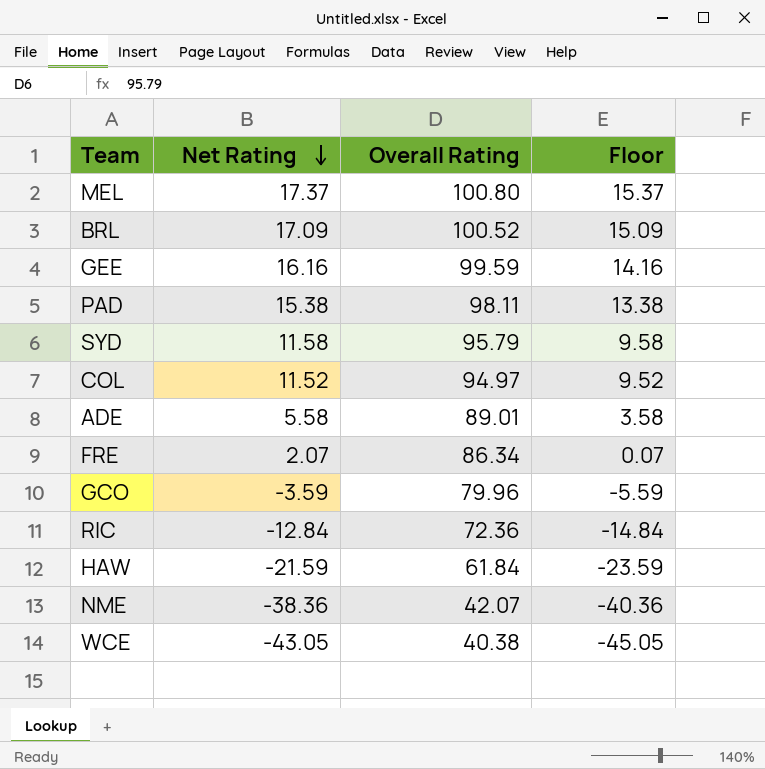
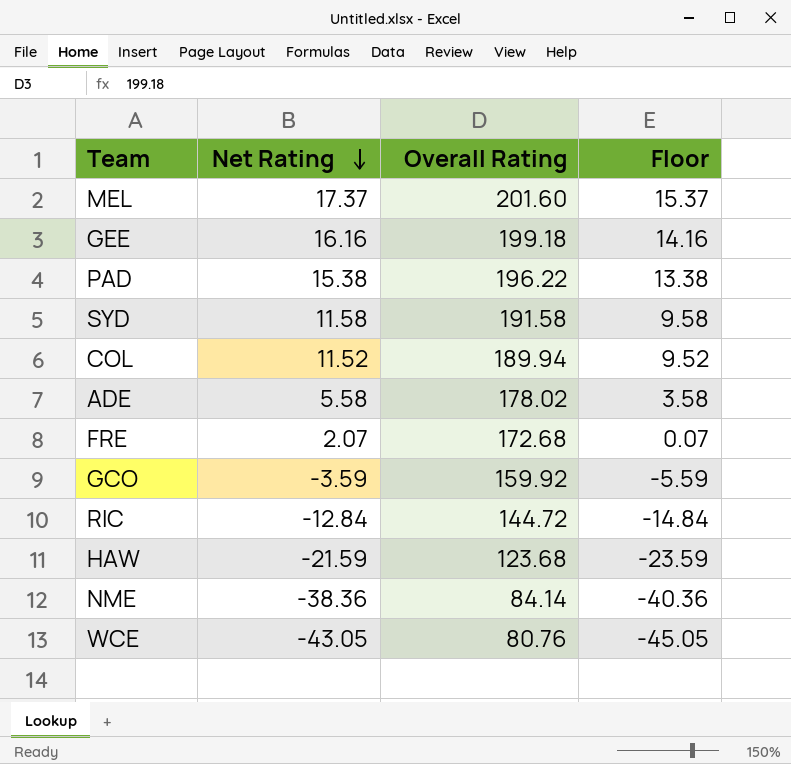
row BRL: 17.09 | 100.52 | 15.09 -> none
MEL | Overall Rating: 100.80 -> 201.60
GEE | Overall Rating: 99.59 -> 199.18
PAD | Overall Rating: 98.11 -> 196.22
SYD | Overall Rating: 95.79 -> 191.58
COL | Overall Rating: 94.97 -> 189.94
ADE | Overall Rating: 89.01 -> 178.02
FRE | Overall Rating: 86.34 -> 172.68
GCO | Overall Rating: 79.96 -> 159.92
RIC | Overall Rating: 72.36 -> 144.72
HAW | Overall Rating: 61.84 -> 123.68
NME | Overall Rating: 42.07 -> 84.14
WCE | Overall Rating: 40.38 -> 80.76

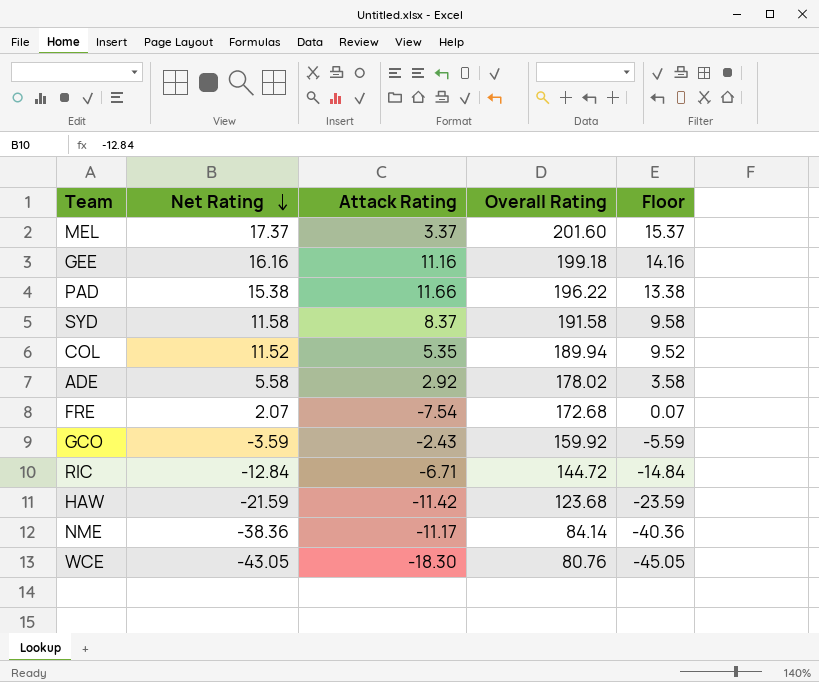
column Attack Rating | position: none -> 3

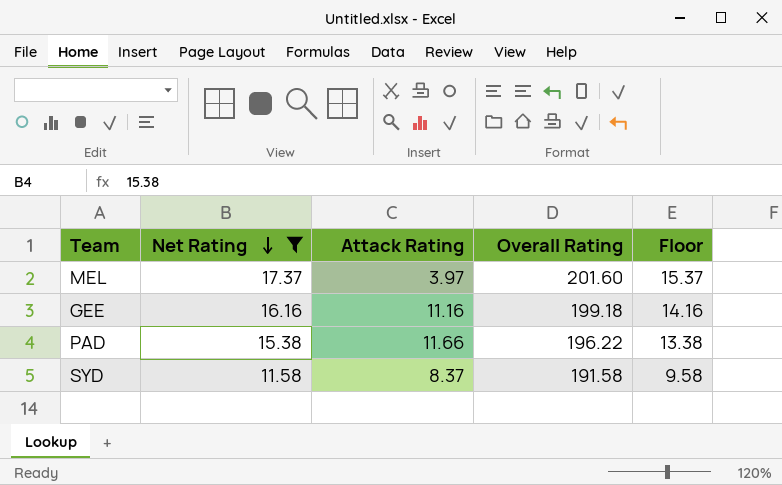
filter: none -> Net Rating >= 11.58
MEL | Attack Rating: 3.37 -> 3.97

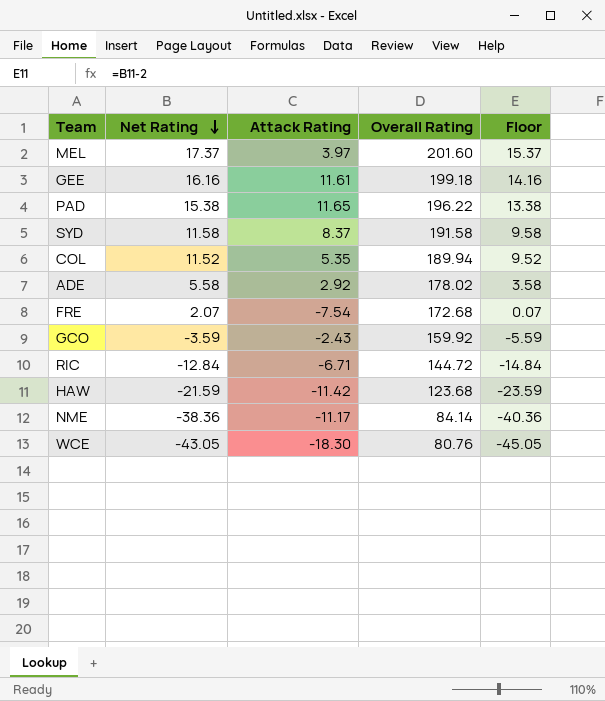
filter: Net Rating >= 11.58 -> none
GEE | Attack Rating: 11.16 -> 11.61
PAD | Attack Rating: 11.66 -> 11.65

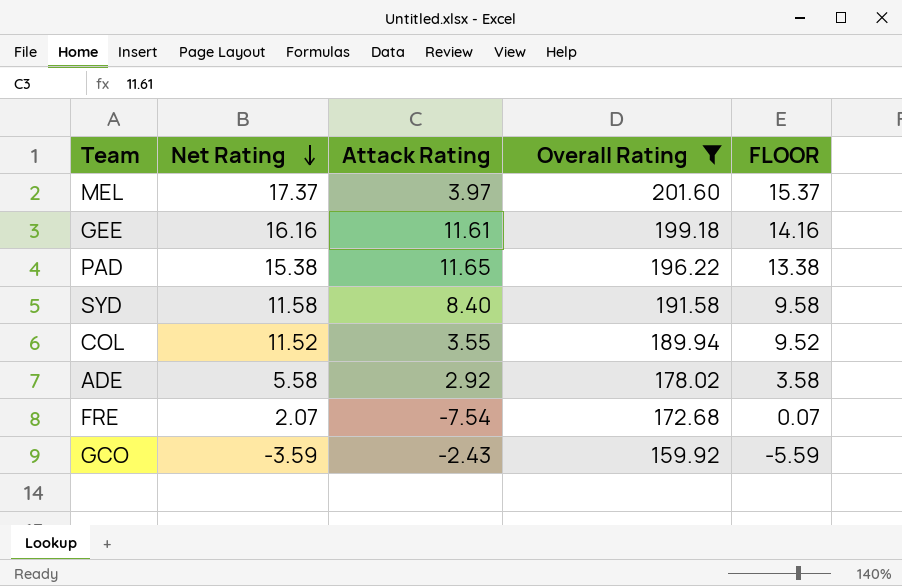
filter: none -> Overall Rating >= 159.92
column name: Floor -> FLOOR
SYD | Attack Rating: 8.37 -> 8.40
COL | Attack Rating: 5.35 -> 3.55

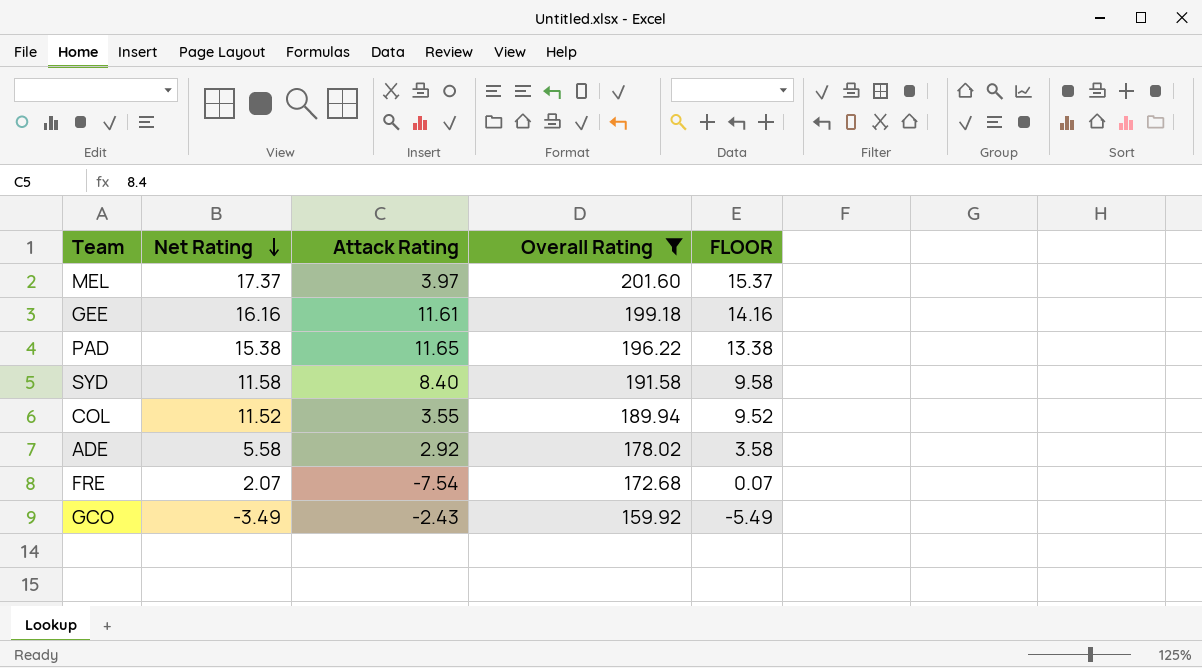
GCO | Net Rating: -3.59 -> -3.49
GCO | FLOOR: -5.59 -> -5.49

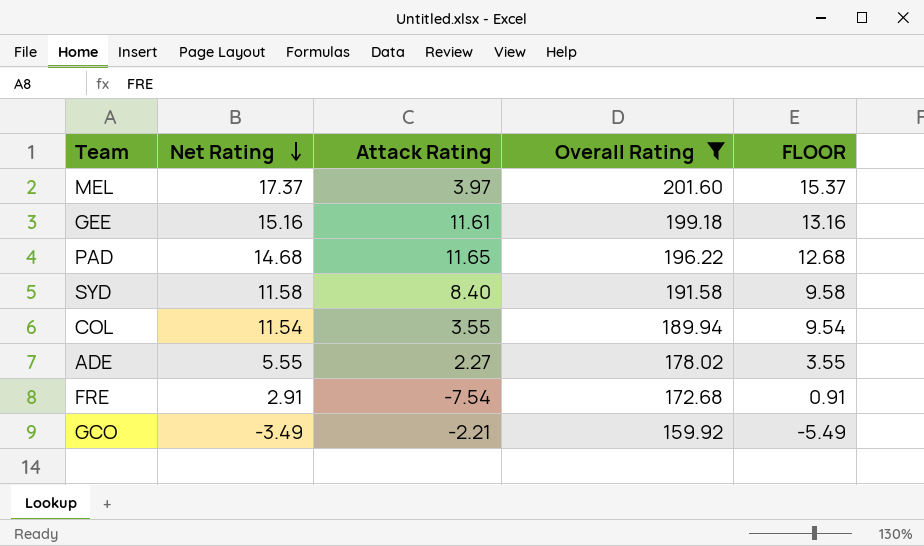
GEE | Net Rating: 16.16 -> 15.16
GEE | FLOOR: 14.16 -> 13.16
PAD | Net Rating: 15.38 -> 14.68
PAD | FLOOR: 13.38 -> 12.68
COL | Net Rating: 11.52 -> 11.54
COL | FLOOR: 9.52 -> 9.54
ADE | Net Rating: 5.58 -> 5.55
ADE | Attack Rating: 2.92 -> 2.27
ADE | FLOOR: 3.58 -> 3.55
FRE | Net Rating: 2.07 -> 2.91
FRE | FLOOR: 0.07 -> 0.91
GCO | Attack Rating: -2.43 -> -2.21

